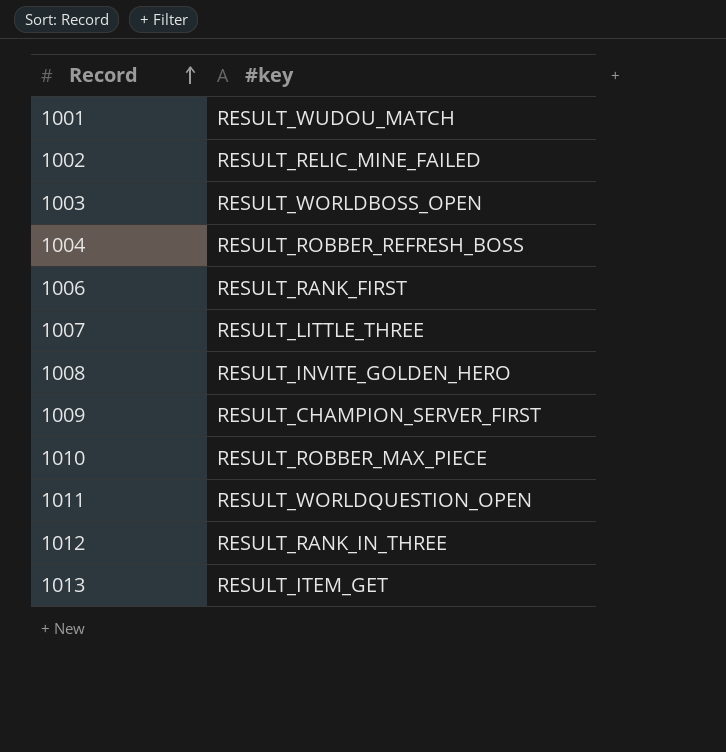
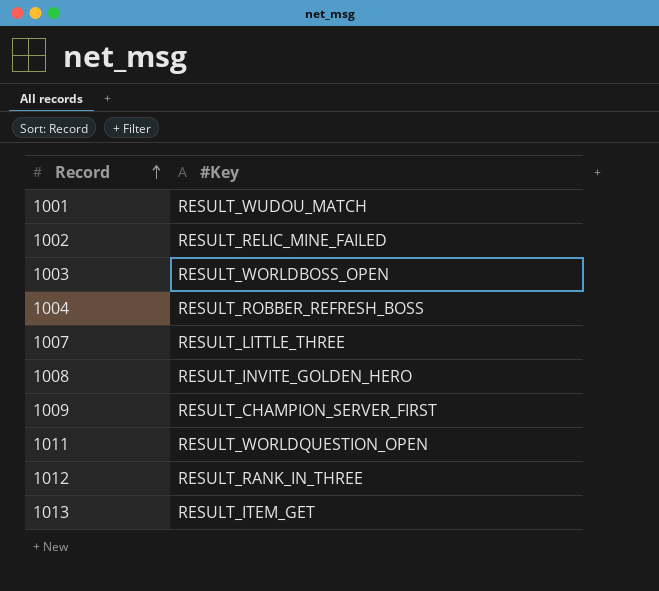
column name: #key -> #Key
row 1006: RESULT_RANK_FIRST -> none
row 1010: RESULT_ROBBER_MAX_PIECE -> none

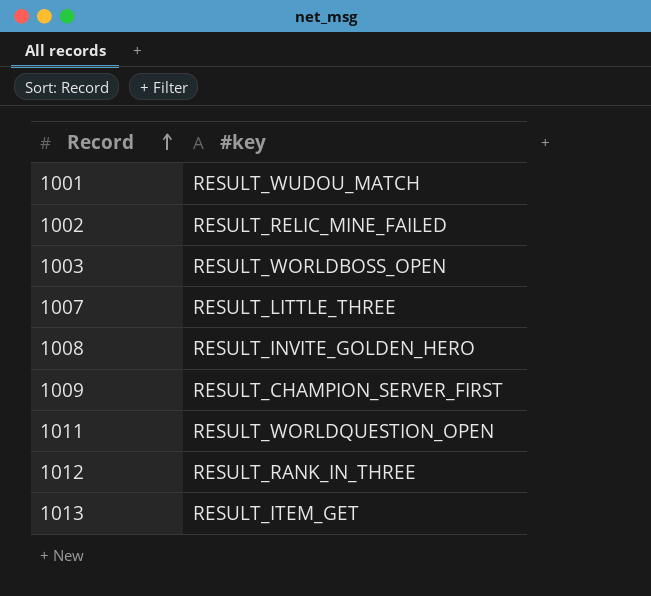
column name: #Key -> #key
row 1004: RESULT_ROBBER_REFRESH_BOSS -> none

